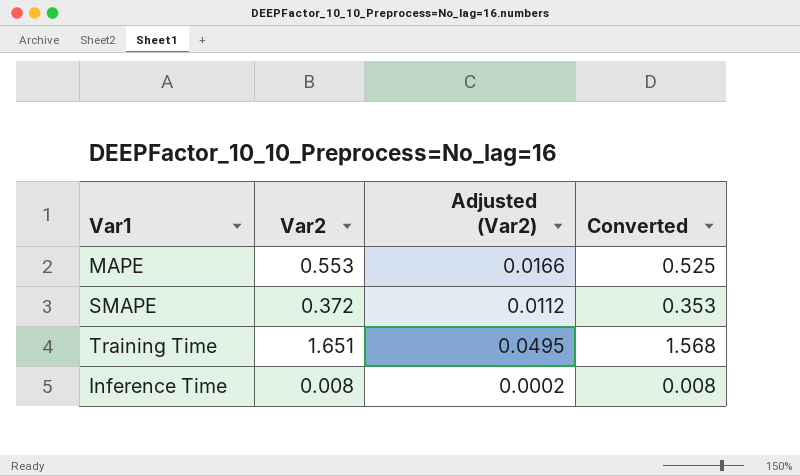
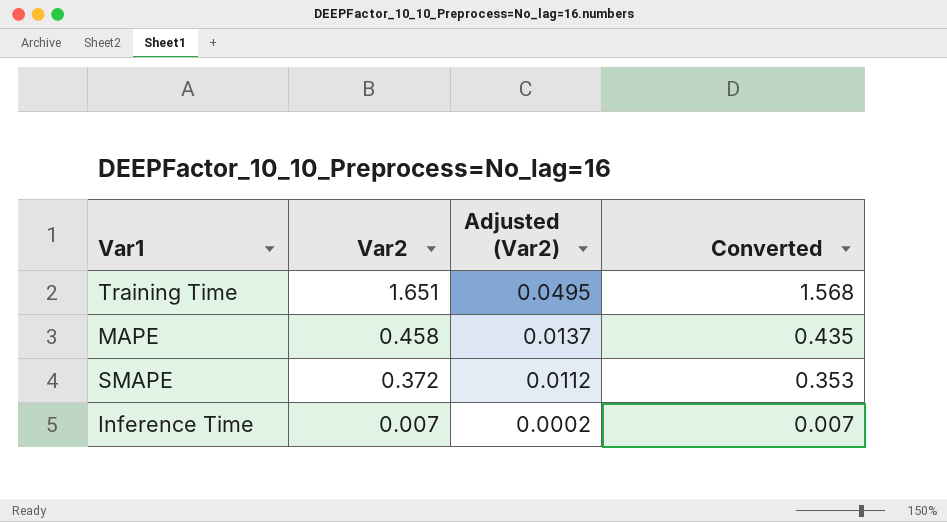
row order: none -> Var2 descending
MAPE | Var2: 0.553 -> 0.458
MAPE | Adjusted (Var2): 0.0166 -> 0.0137
MAPE | Converted: 0.525 -> 0.435
Inference Time | Var2: 0.008 -> 0.007
Inference Time | Converted: 0.008 -> 0.007

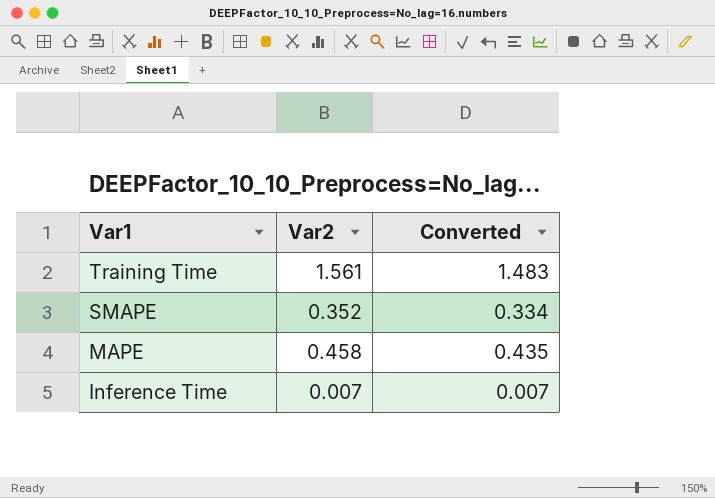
row order: Var2 descending -> Var1 descending
column Adjusted (Var2) | formula: [Var2] * 0.03 -> none
Training Time | Var2: 1.651 -> 1.561
Training Time | Converted: 1.568 -> 1.483
SMAPE | Var2: 0.372 -> 0.352
SMAPE | Converted: 0.353 -> 0.334

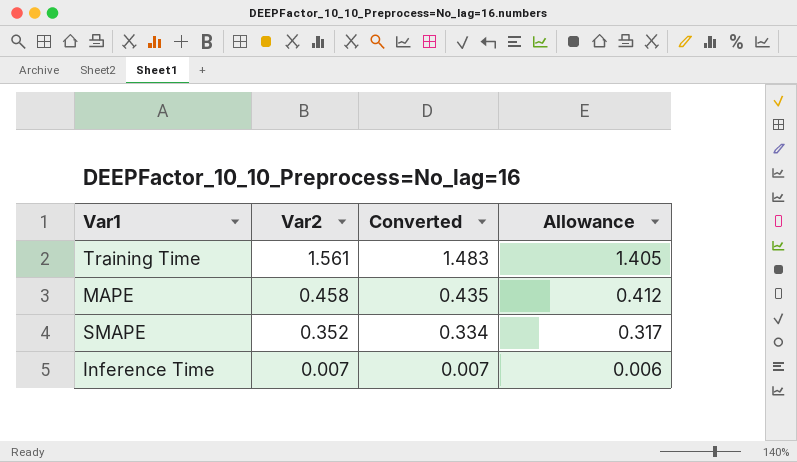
row order: Var1 descending -> Var2 descending
column Allowance | formula: none -> [Var2] * 0.9

